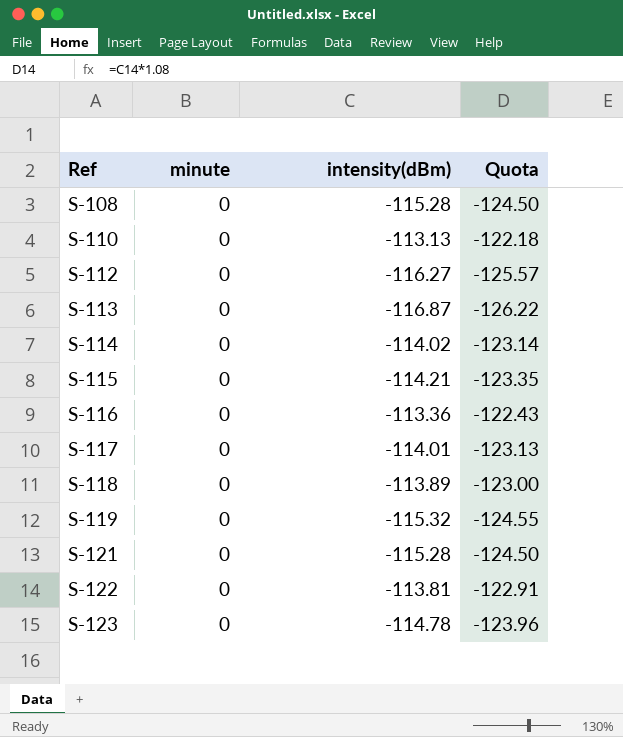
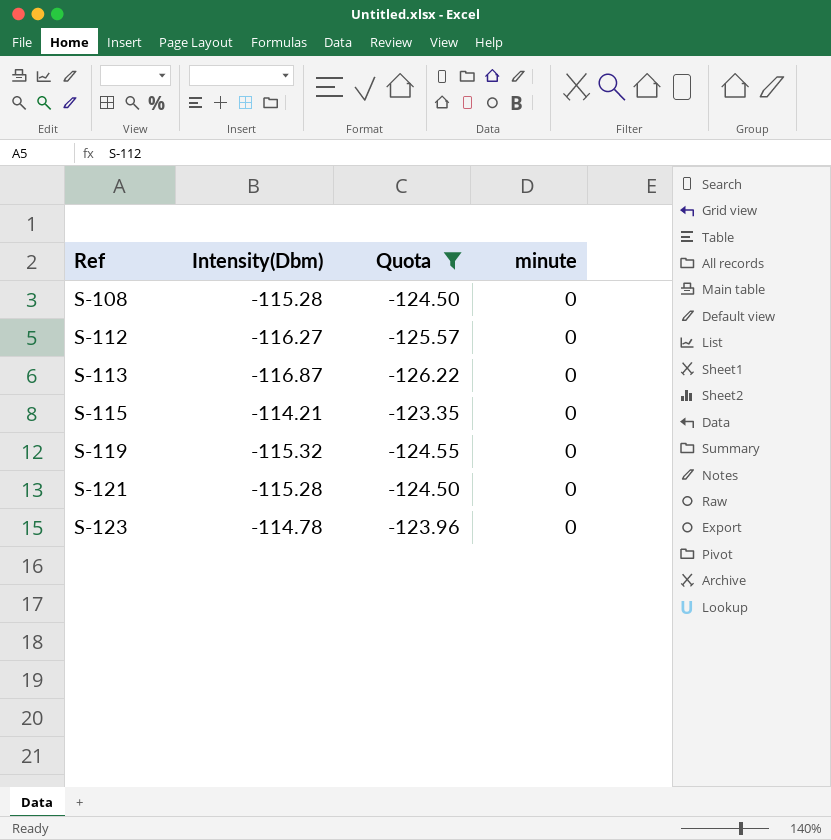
filter: none -> Quota <= -123.35
column name: intensity(dBm) -> Intensity(Dbm)
column minute | position: 2 -> 4

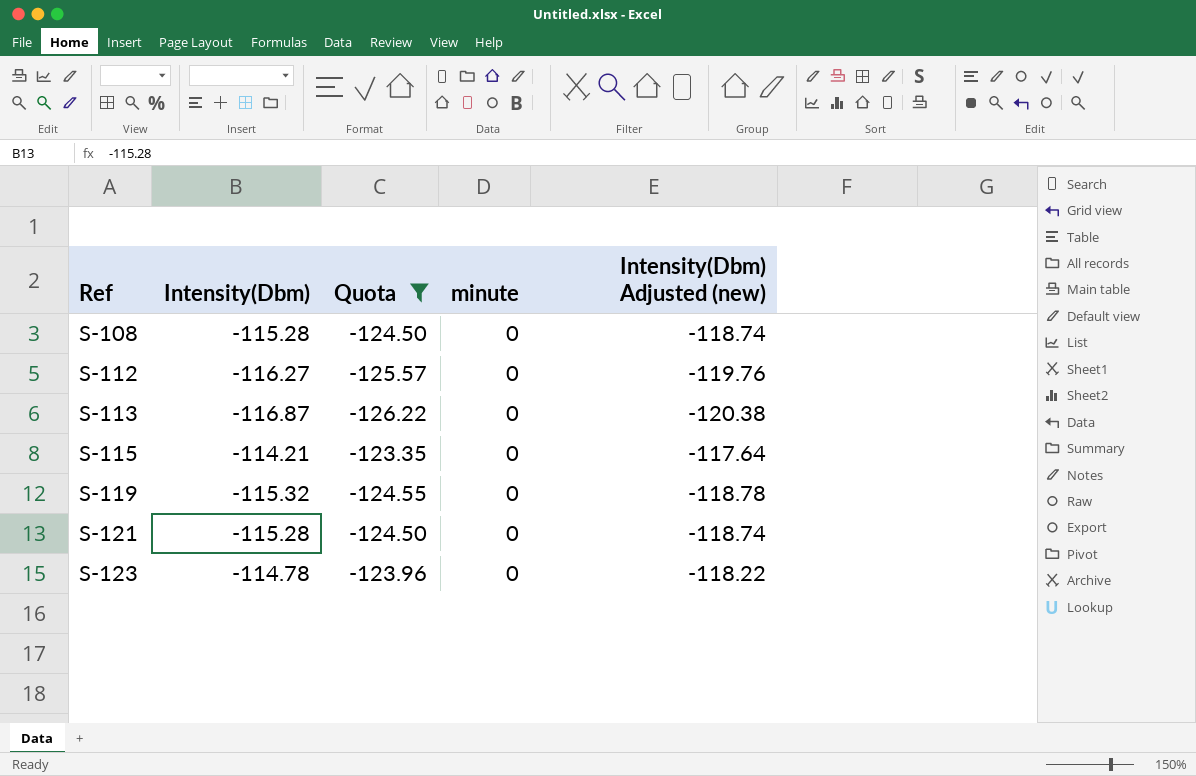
column Intensity(Dbm) Adjusted (new) | formula: none -> [Intensity(Dbm)] * 1.03

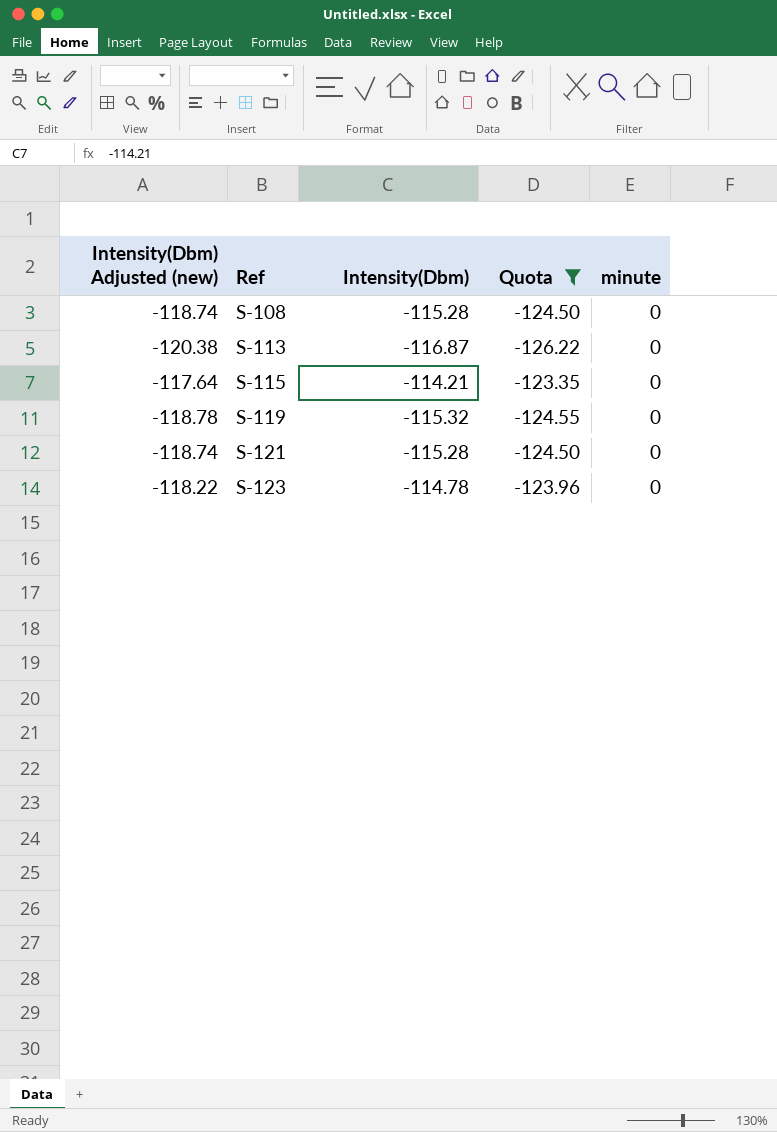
column Intensity(Dbm) Adjusted (new) | position: 5 -> 1
row S-112: -116.27 | -125.57 | 0 | -119.76 -> none

